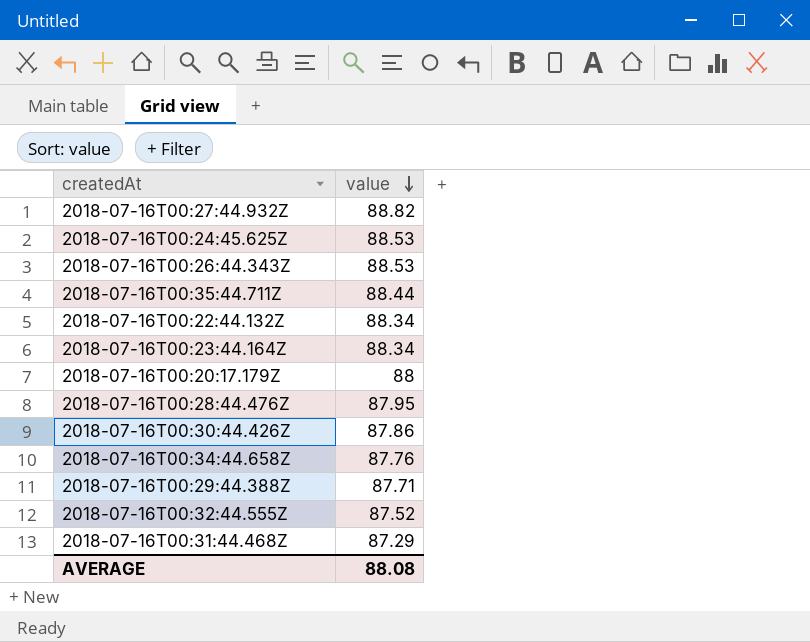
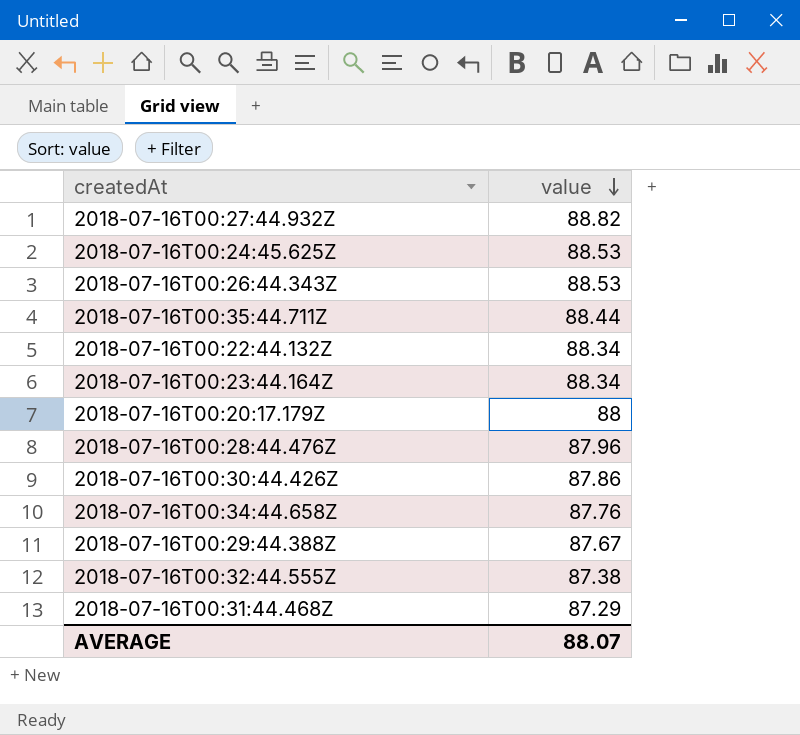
2018-07-16T00:28:44.476Z | value: 87.95 -> 87.96
2018-07-16T00:29:44.388Z | value: 87.71 -> 87.67
2018-07-16T00:32:44.555Z | value: 87.52 -> 87.38
AVERAGE | value: 88.08 -> 88.07

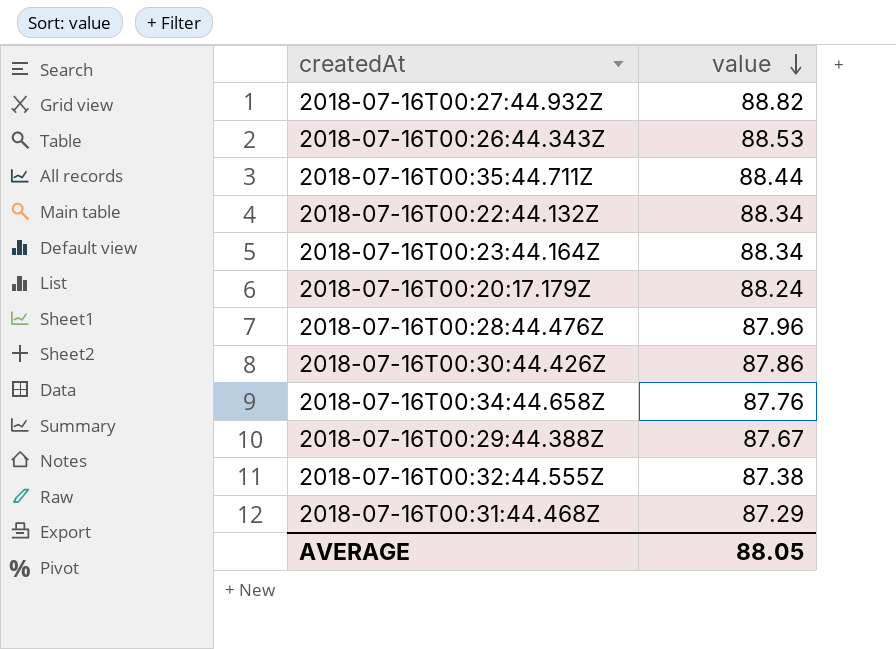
row 2018-07-16T00:24:45.625Z: 88.53 -> none
2018-07-16T00:20:17.179Z | value: 88 -> 88.24
AVERAGE | value: 88.07 -> 88.05

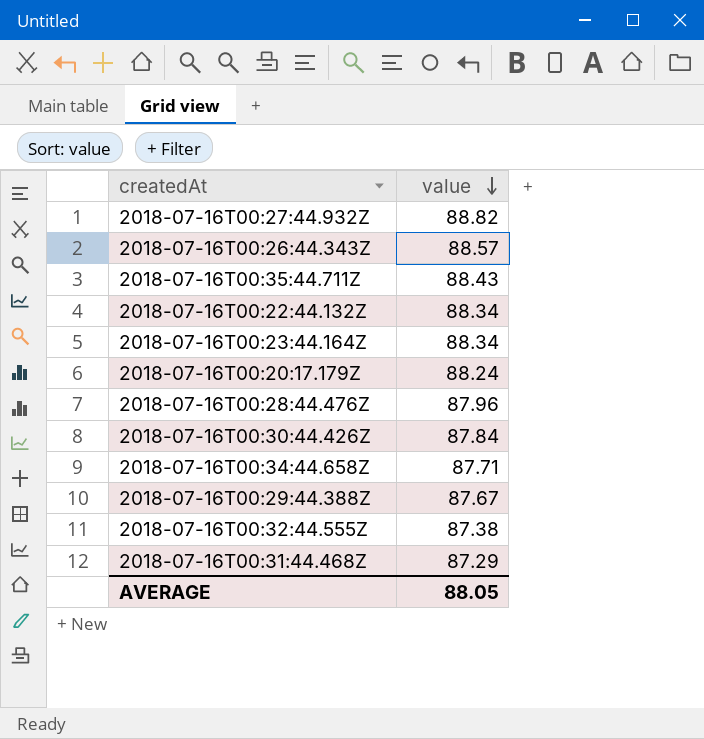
2018-07-16T00:26:44.343Z | value: 88.53 -> 88.57
2018-07-16T00:35:44.711Z | value: 88.44 -> 88.43
2018-07-16T00:30:44.426Z | value: 87.86 -> 87.84
2018-07-16T00:34:44.658Z | value: 87.76 -> 87.71

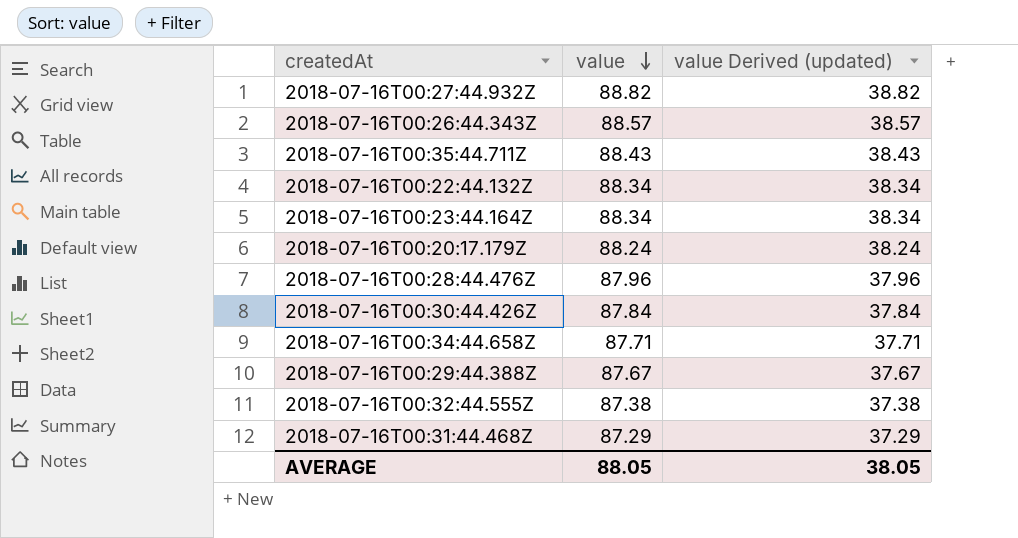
column value Derived (updated) | formula: none -> [value] - 50

